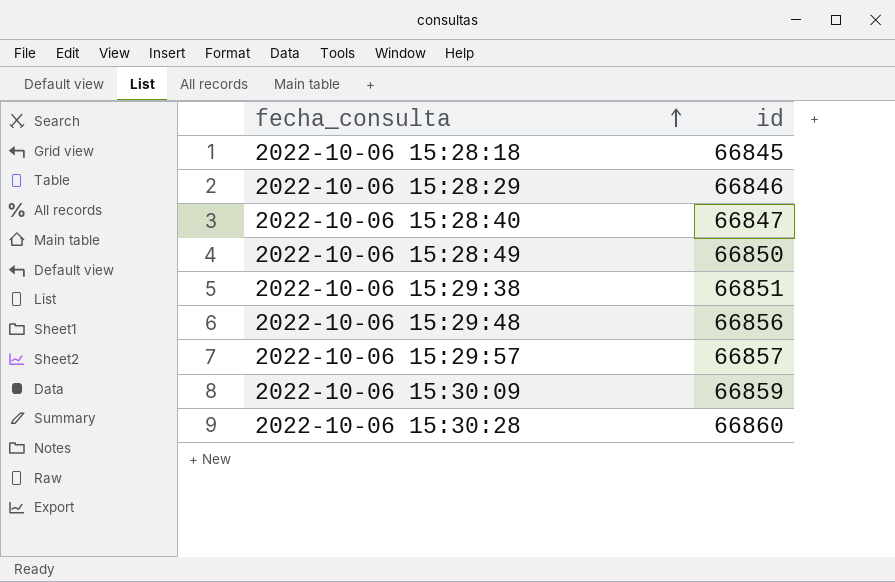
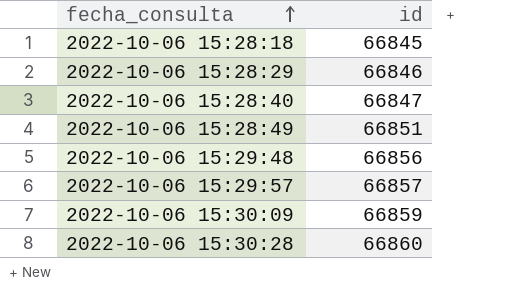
row 2022-10-06 15:29:38: 66851 -> none
2022-10-06 15:28:49 | id: 66850 -> 66851

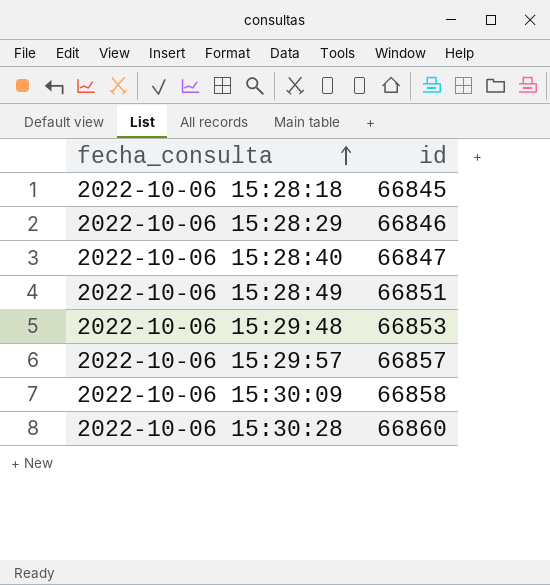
2022-10-06 15:29:48 | id: 66856 -> 66853
2022-10-06 15:30:09 | id: 66859 -> 66858

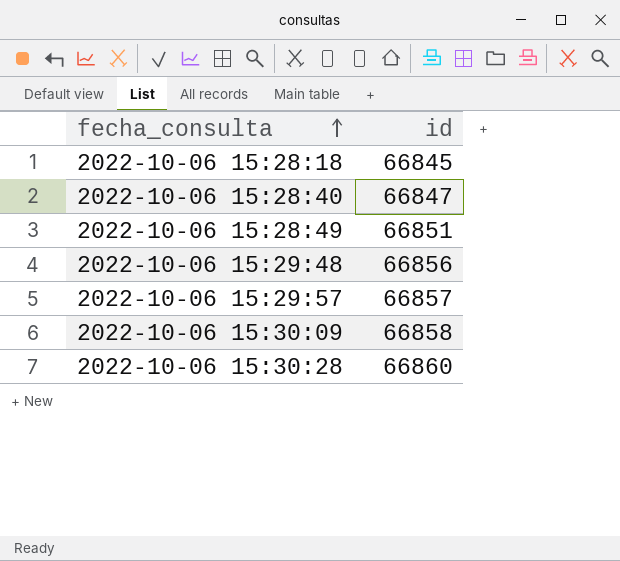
row 2022-10-06 15:28:29: 66846 -> none
2022-10-06 15:29:48 | id: 66853 -> 66856

